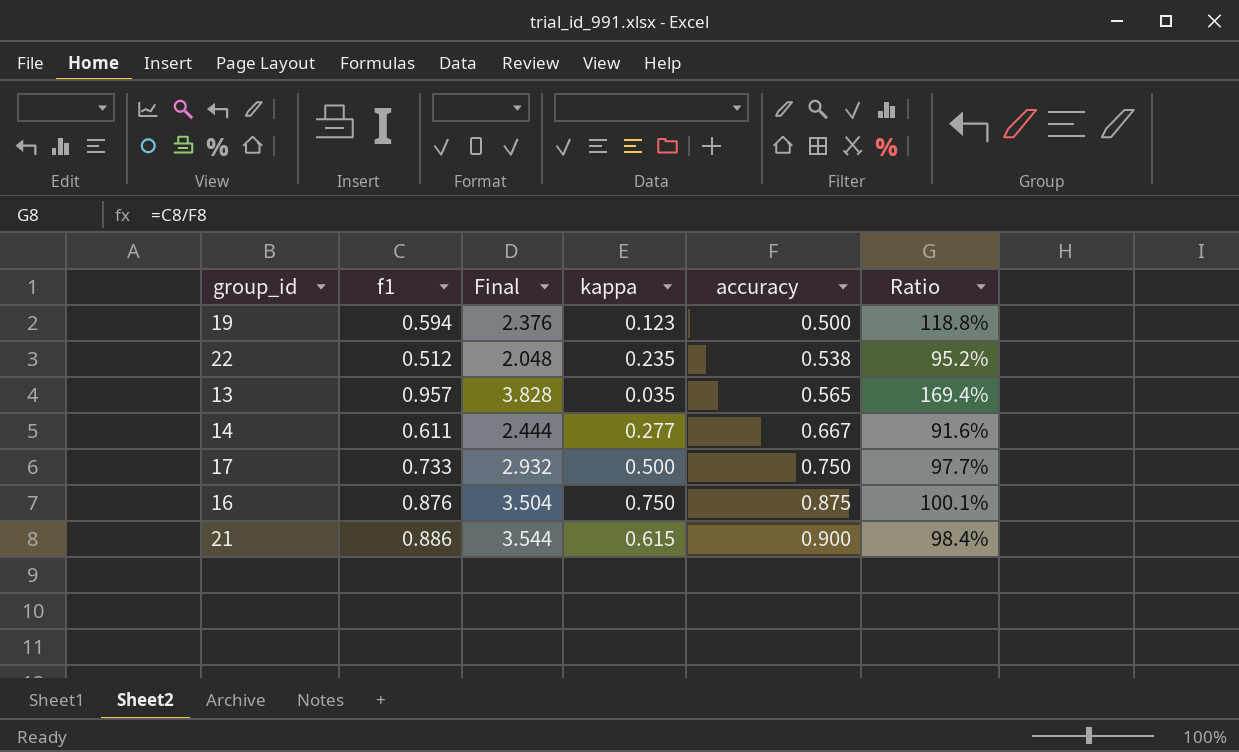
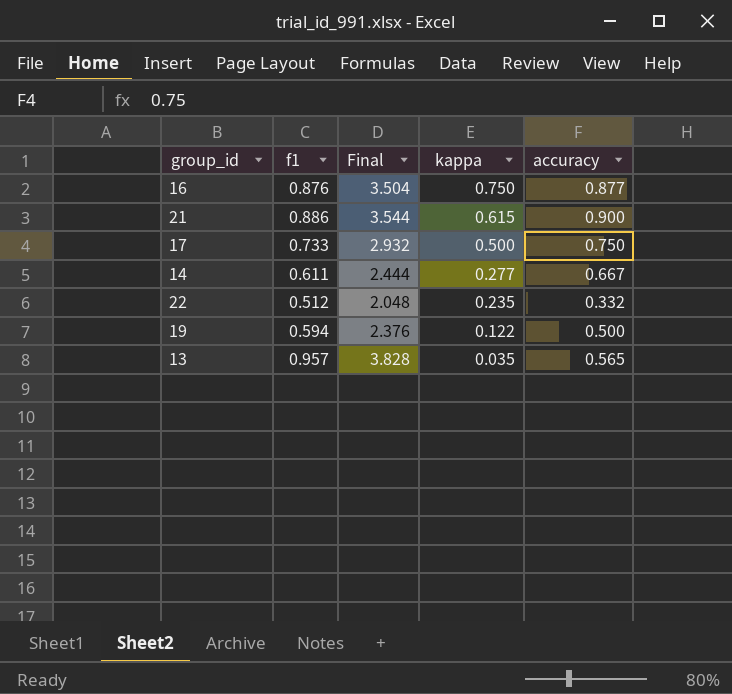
row order: accuracy ascending -> kappa descending
column Ratio | formula: [f1] / [accuracy] -> none
16 | accuracy: 0.875 -> 0.877
22 | accuracy: 0.538 -> 0.332
19 | kappa: 0.123 -> 0.122

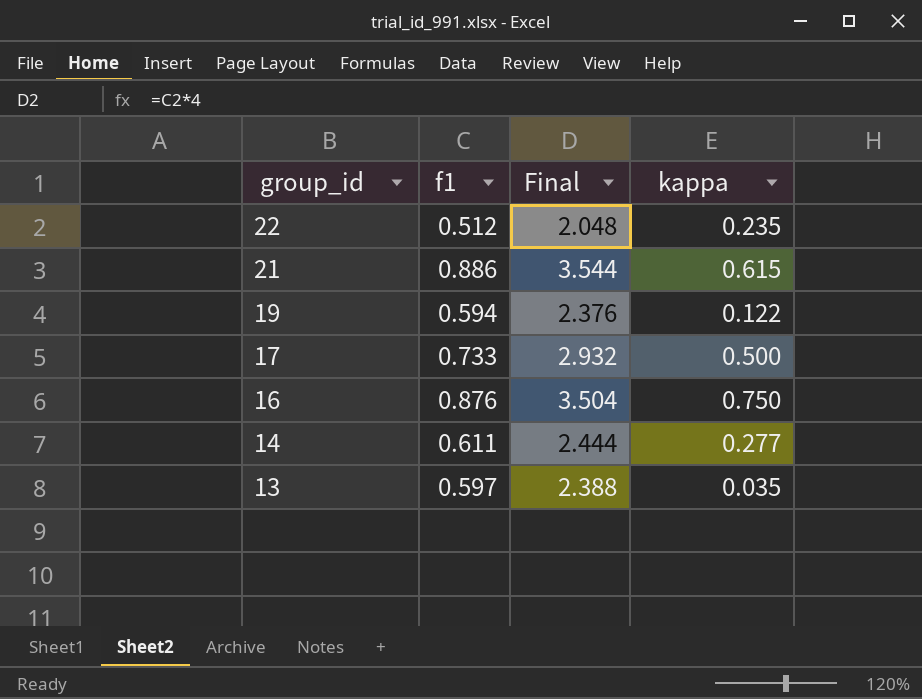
row order: kappa descending -> group_id descending
column accuracy | position: 5 -> none
13 | f1: 0.957 -> 0.597
13 | Final: 3.828 -> 2.388

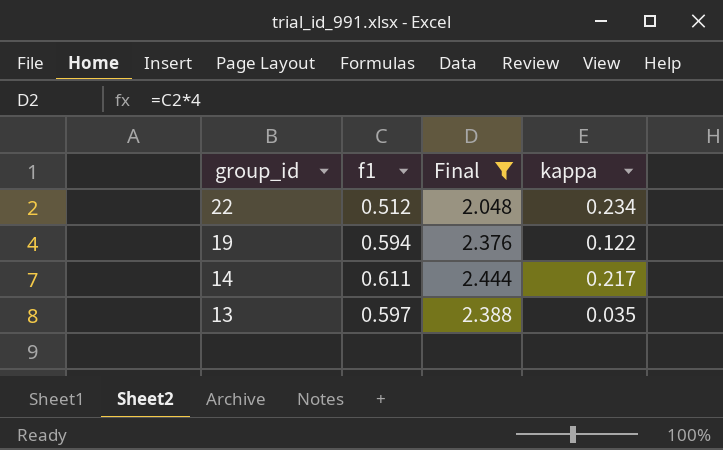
filter: none -> Final <= 2.444
22 | kappa: 0.235 -> 0.234
14 | kappa: 0.277 -> 0.217

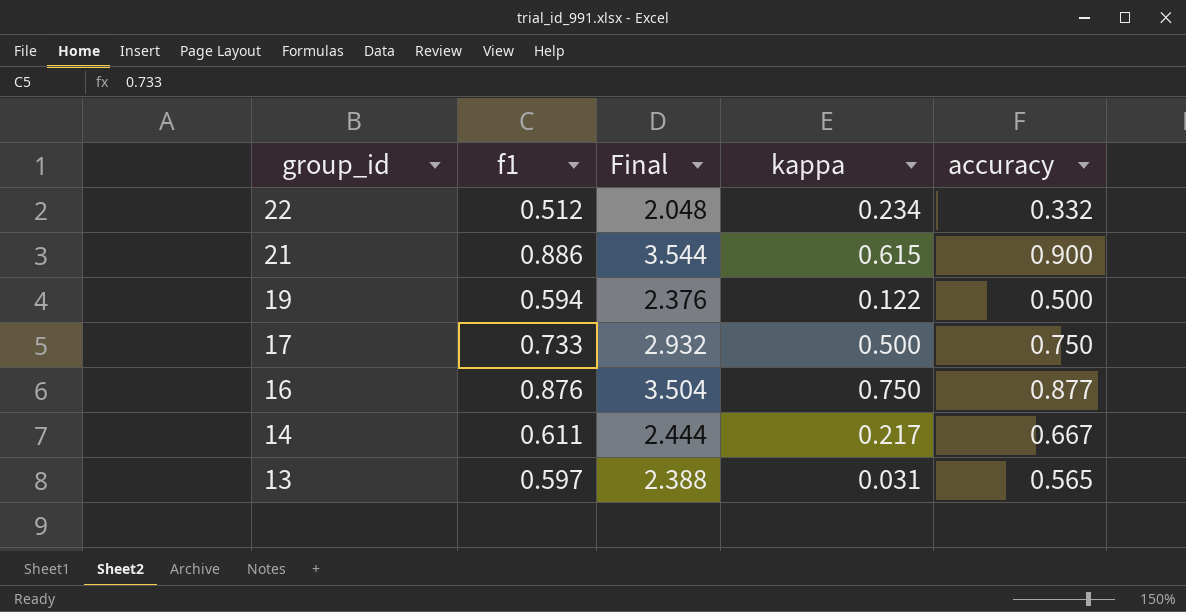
filter: Final <= 2.444 -> none
column accuracy | position: none -> 5
13 | kappa: 0.035 -> 0.031

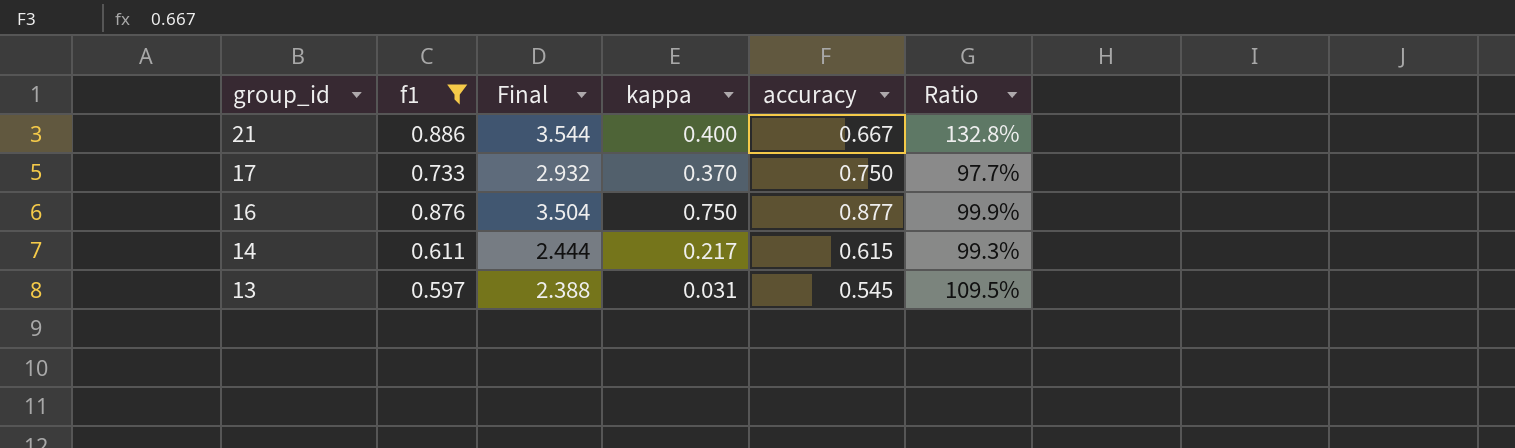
filter: none -> f1 >= 0.597
column Ratio | formula: none -> [f1] / [accuracy]
21 | kappa: 0.615 -> 0.400
21 | accuracy: 0.900 -> 0.667
17 | kappa: 0.500 -> 0.370
14 | accuracy: 0.667 -> 0.615
13 | accuracy: 0.565 -> 0.545

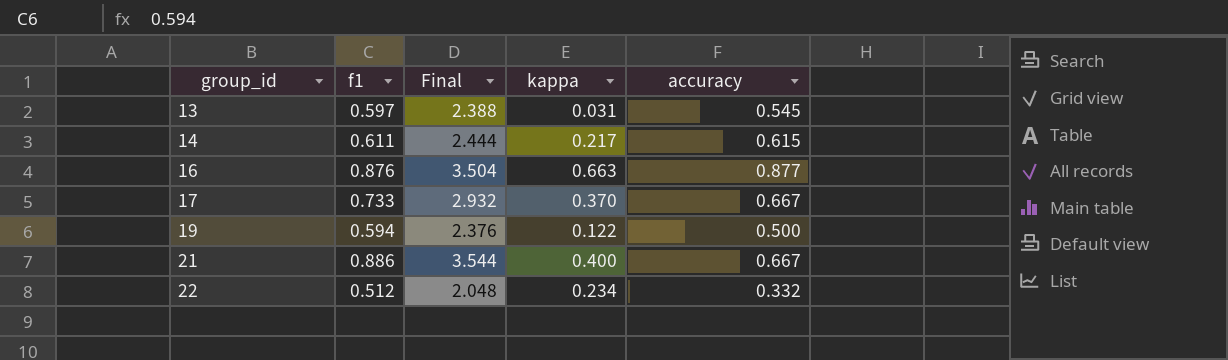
filter: f1 >= 0.597 -> none
row order: group_id descending -> group_id ascending
column Ratio | formula: [f1] / [accuracy] -> none
16 | kappa: 0.750 -> 0.663
17 | accuracy: 0.750 -> 0.667

